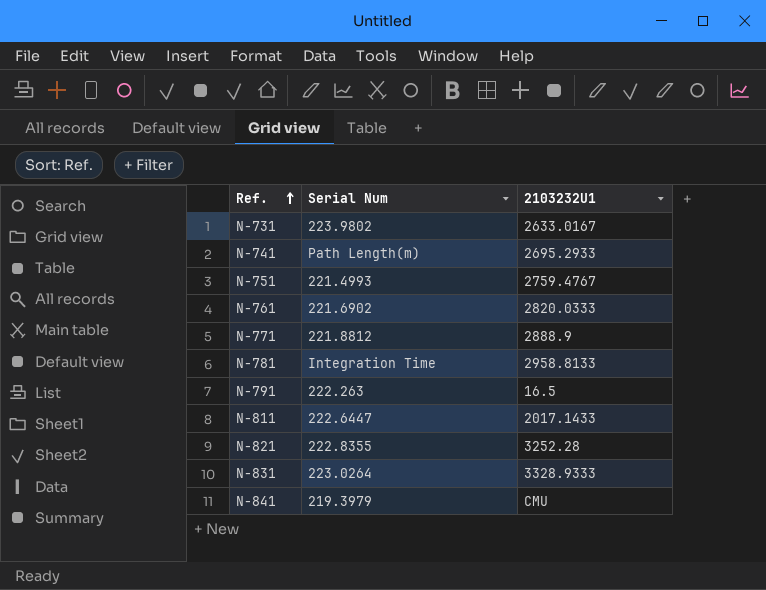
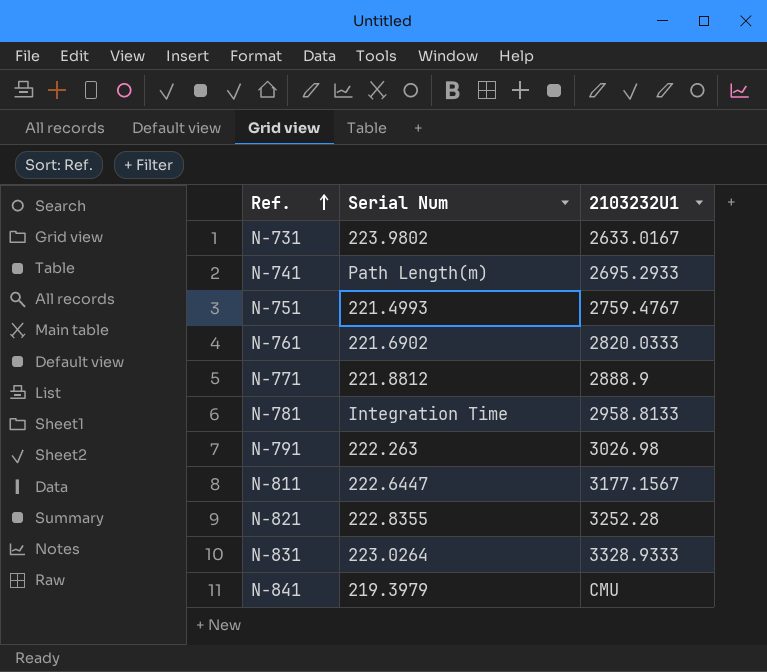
N-791 | 2103232U1: 16.5 -> 3026.98
N-811 | 2103232U1: 2017.1433 -> 3177.1567

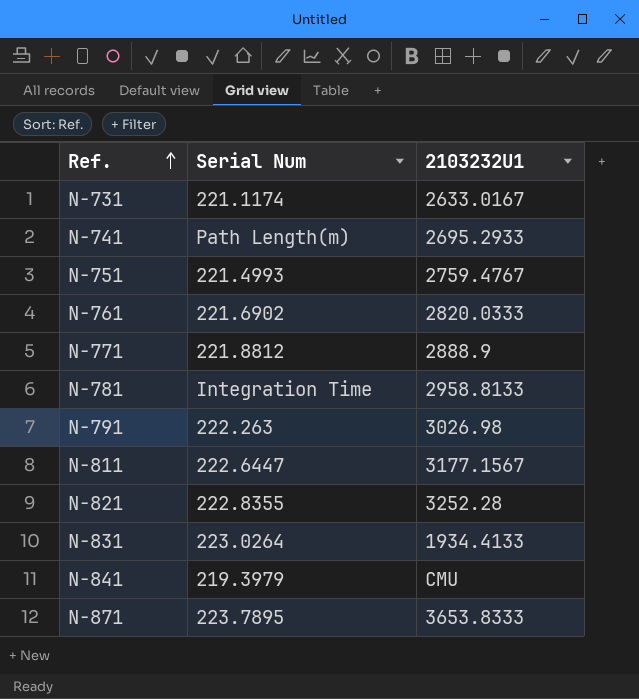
N-731 | Serial Num: 223.9802 -> 221.1174
N-831 | 2103232U1: 3328.9333 -> 1934.4133
row N-871: none -> 223.7895 | 3653.8333

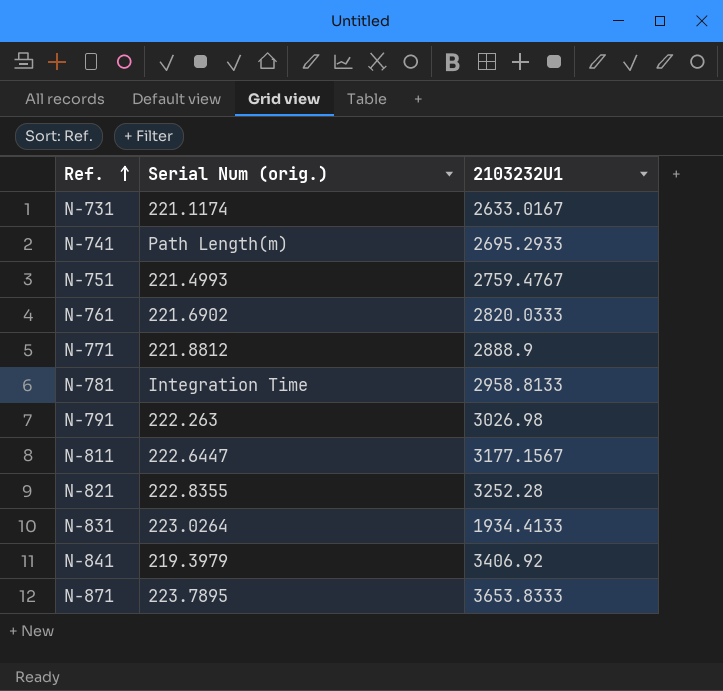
column name: Serial Num -> Serial Num (orig.)
N-841 | 2103232U1: CMU -> 3406.92

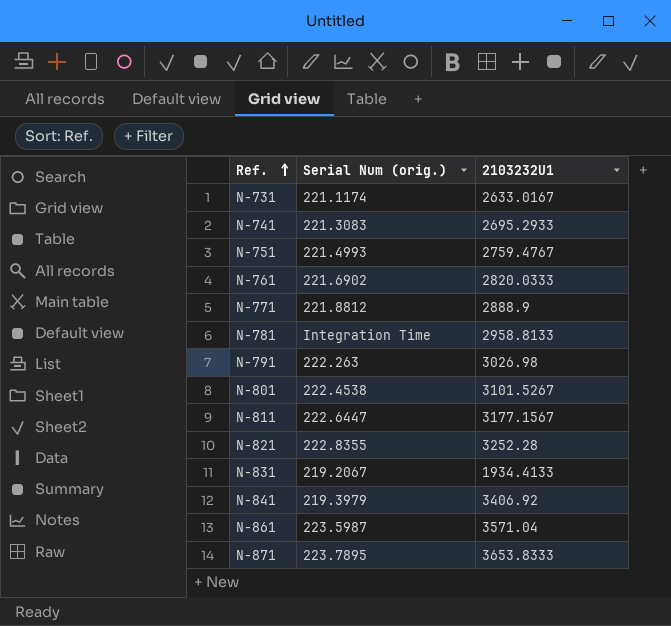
N-741 | Serial Num (orig.): Path Length(m) -> 221.3083
row N-801: none -> 222.4538 | 3101.5267
N-831 | Serial Num (orig.): 223.0264 -> 219.2067
row N-861: none -> 223.5987 | 3571.04

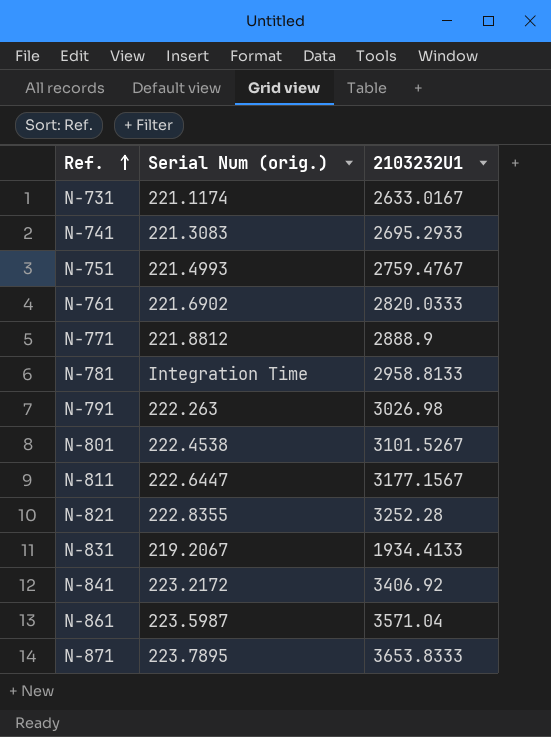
N-841 | Serial Num (orig.): 219.3979 -> 223.2172

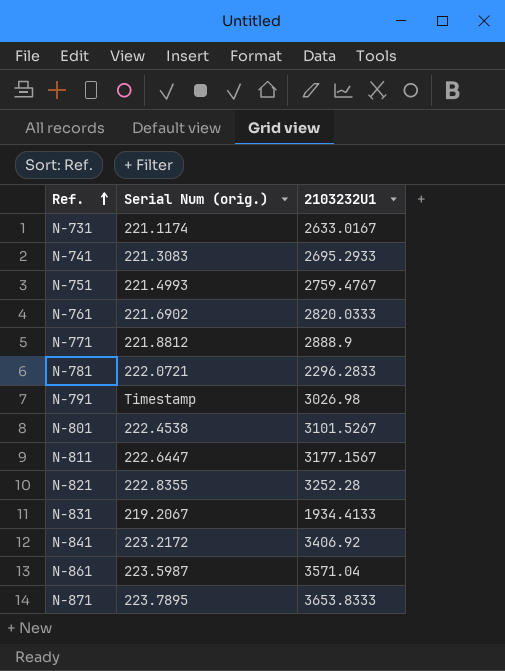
N-781 | Serial Num (orig.): Integration Time -> 222.0721
N-781 | 2103232U1: 2958.8133 -> 2296.2833
N-791 | Serial Num (orig.): 222.263 -> Timestamp

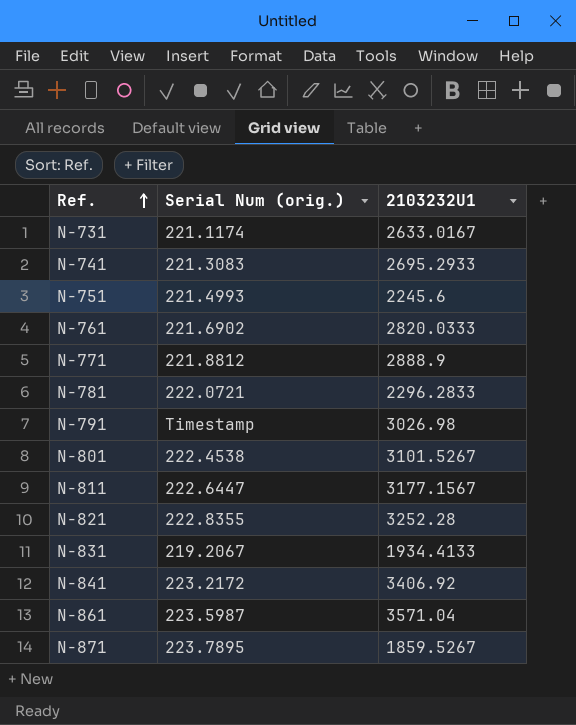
N-751 | 2103232U1: 2759.4767 -> 2245.6
N-871 | 2103232U1: 3653.8333 -> 1859.5267

